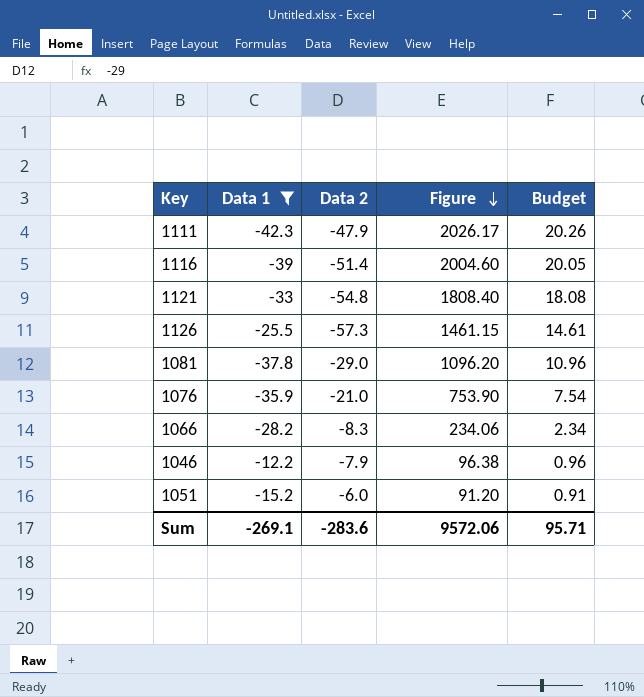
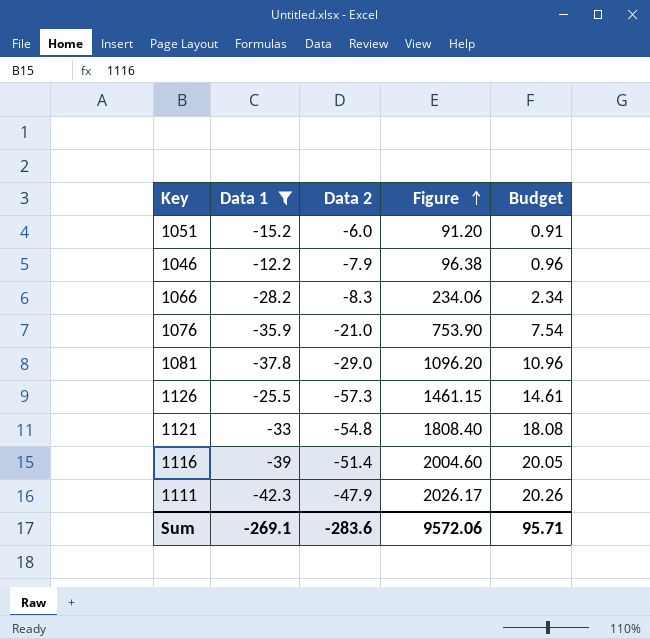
row order: Figure descending -> Figure ascending

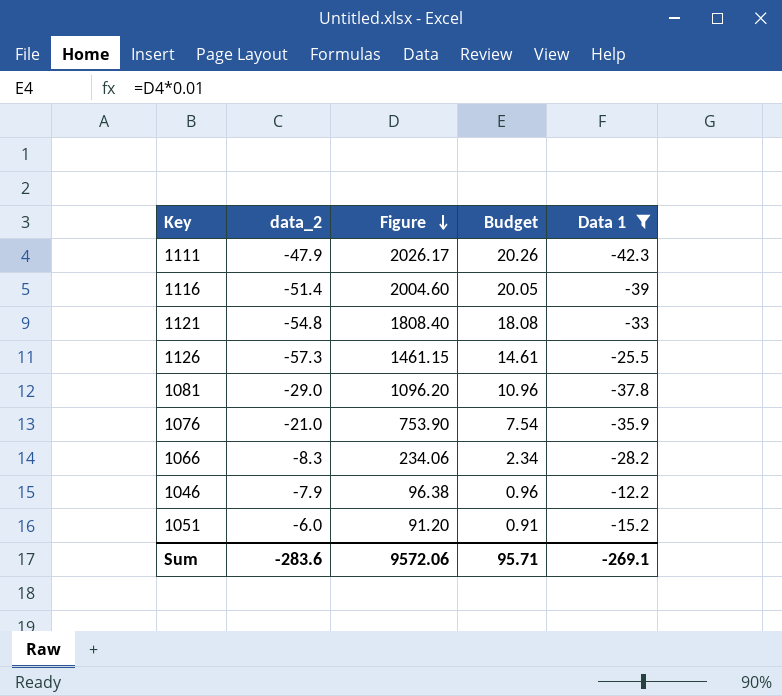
row order: Figure ascending -> Figure descending
column name: Data 2 -> data_2
column Data 1 | position: 2 -> 5

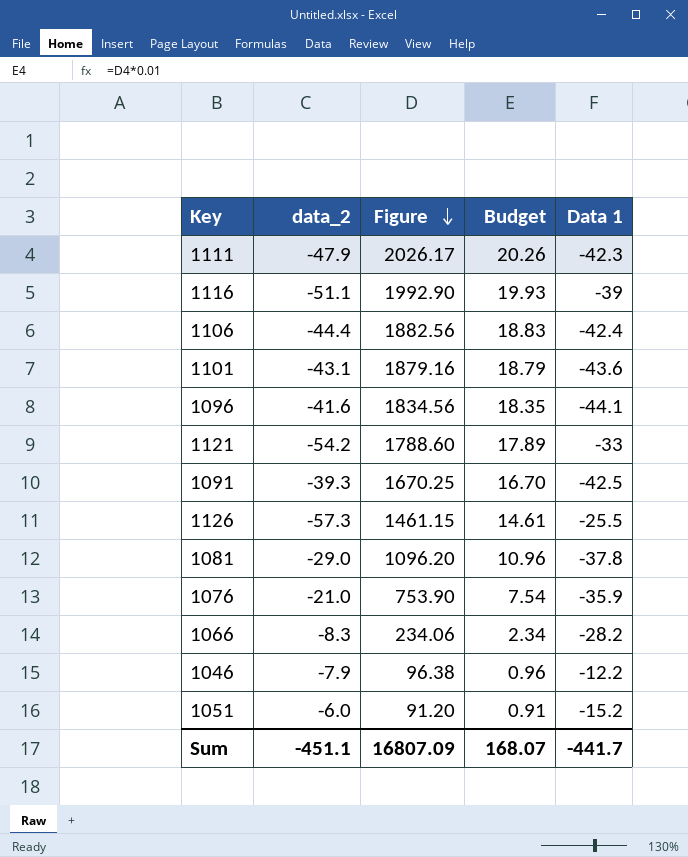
filter: Data 1 >= -42.3 -> none
1116 | data_2: -51.4 -> -51.1
1116 | Figure: 2004.60 -> 1992.90
1116 | Budget: 20.05 -> 19.93
1121 | data_2: -54.8 -> -54.2
1121 | Figure: 1808.40 -> 1788.60
1121 | Budget: 18.08 -> 17.89
Sum | data_2: -283.6 -> -451.1
Sum | Figure: 9572.06 -> 16807.09
Sum | Budget: 95.71 -> 168.07
Sum | Data 1: -269.1 -> -441.7

